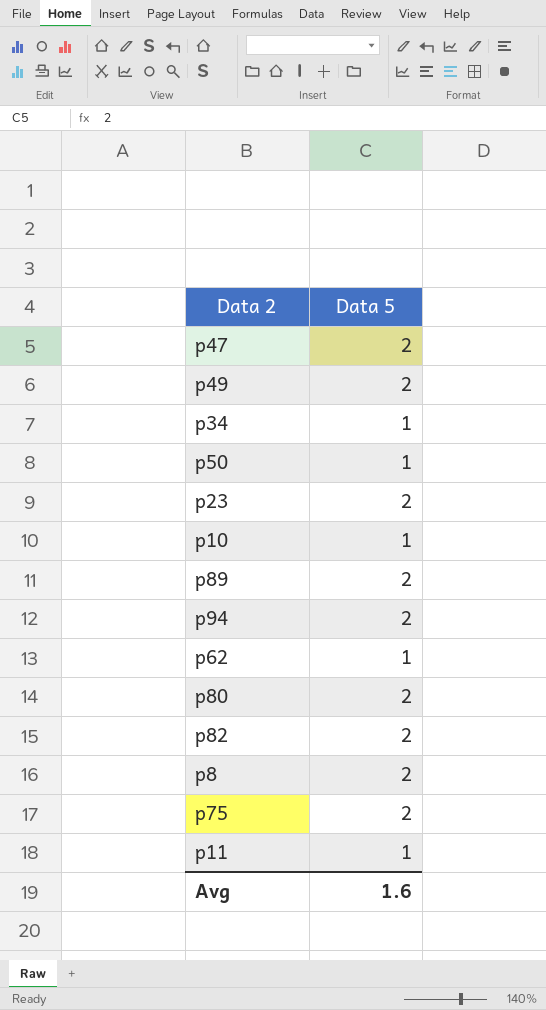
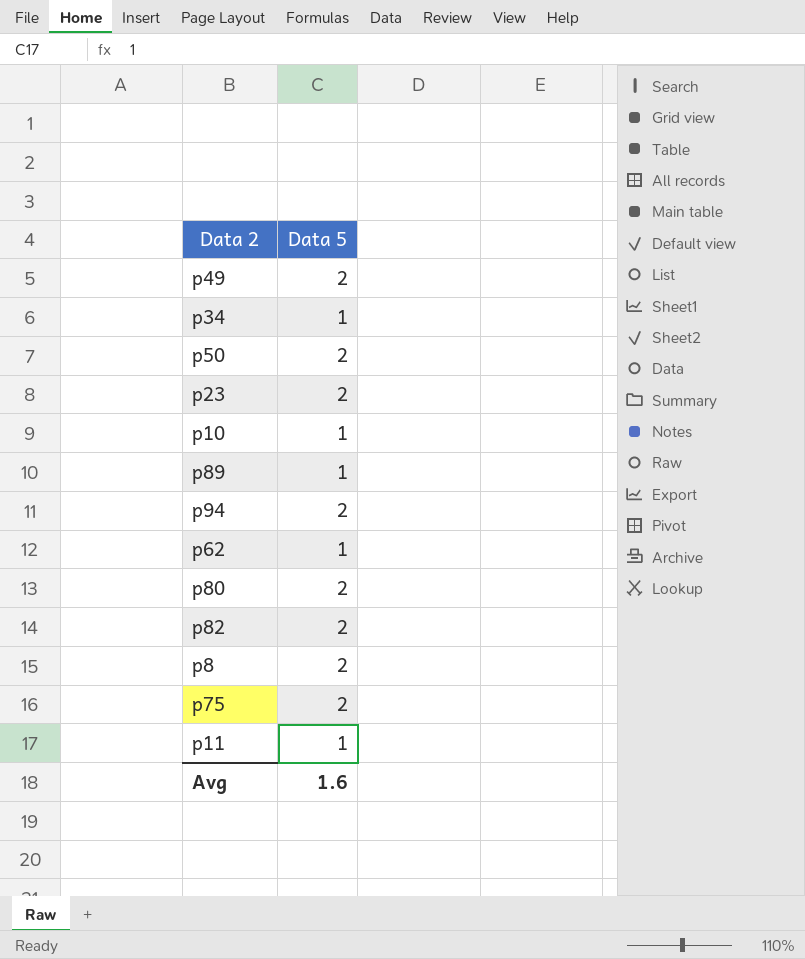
row p47: 2 -> none
p50 | Data 5: 1 -> 2
p89 | Data 5: 2 -> 1

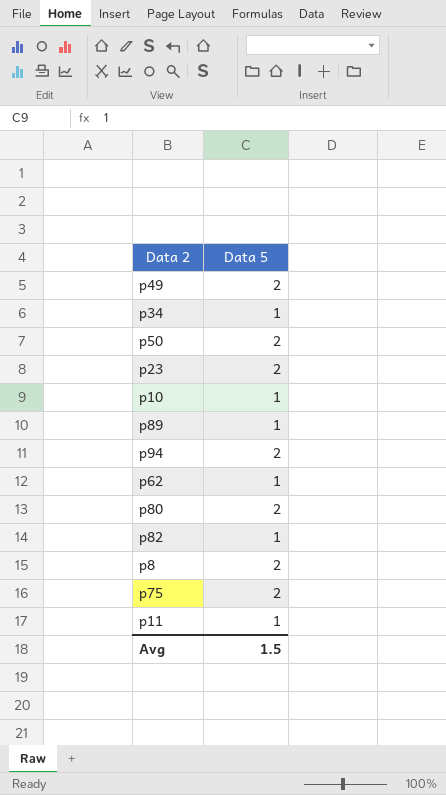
p82 | Data 5: 2 -> 1
Avg | Data 5: 1.6 -> 1.5

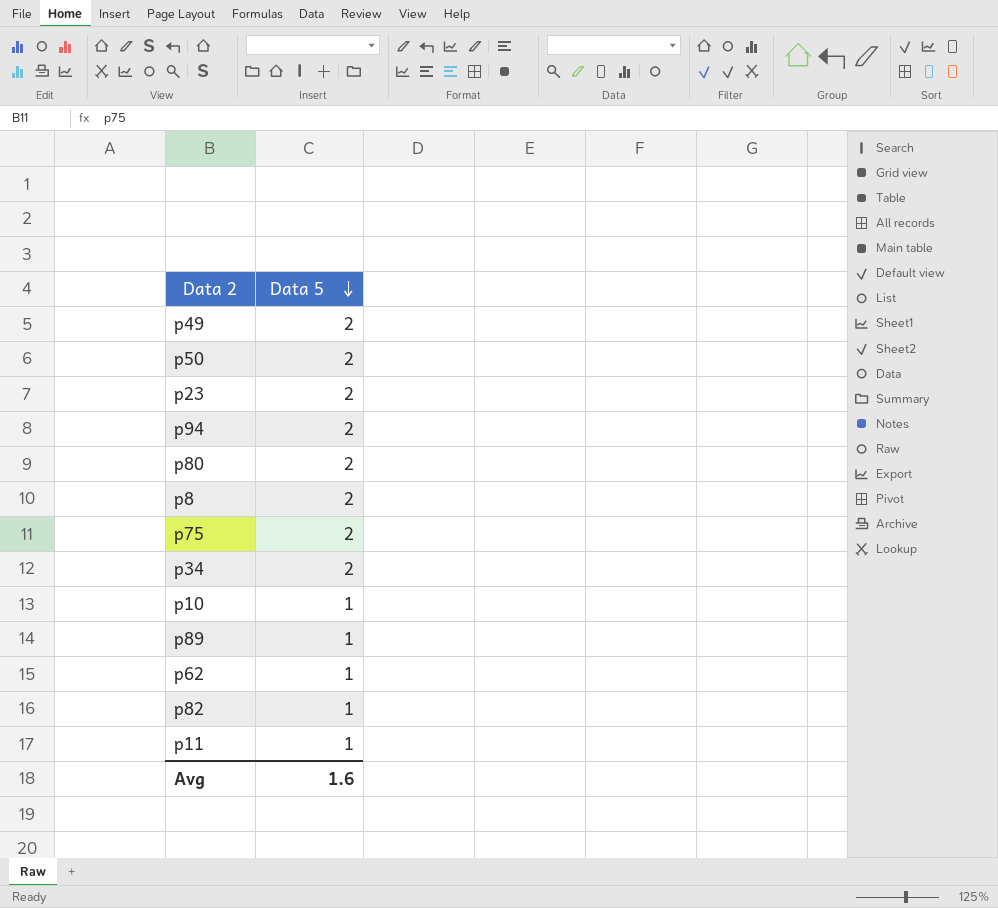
row order: none -> Data 5 descending
p34 | Data 5: 1 -> 2
Avg | Data 5: 1.5 -> 1.6

